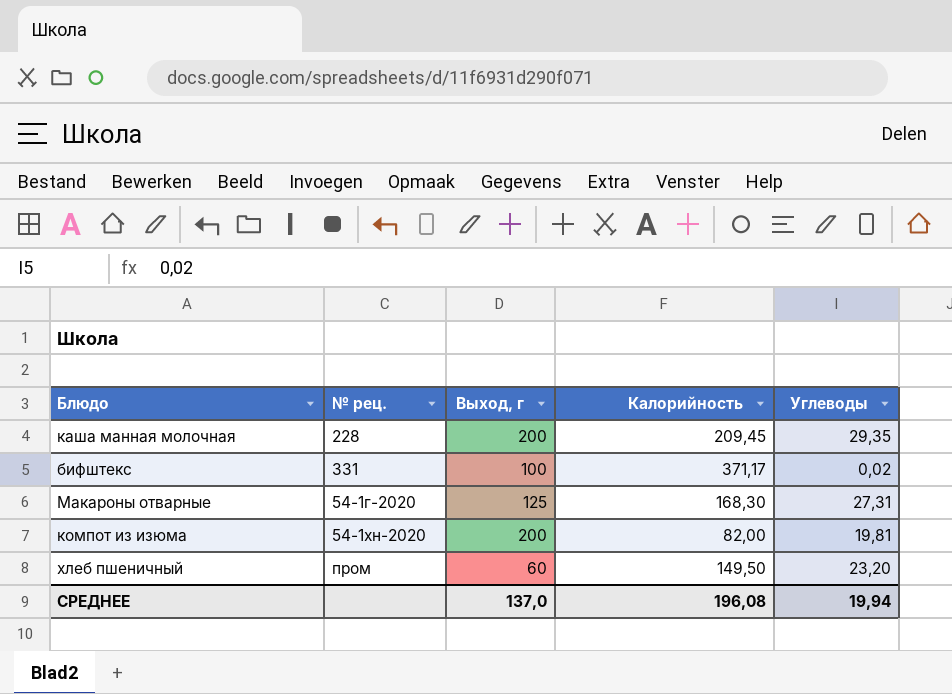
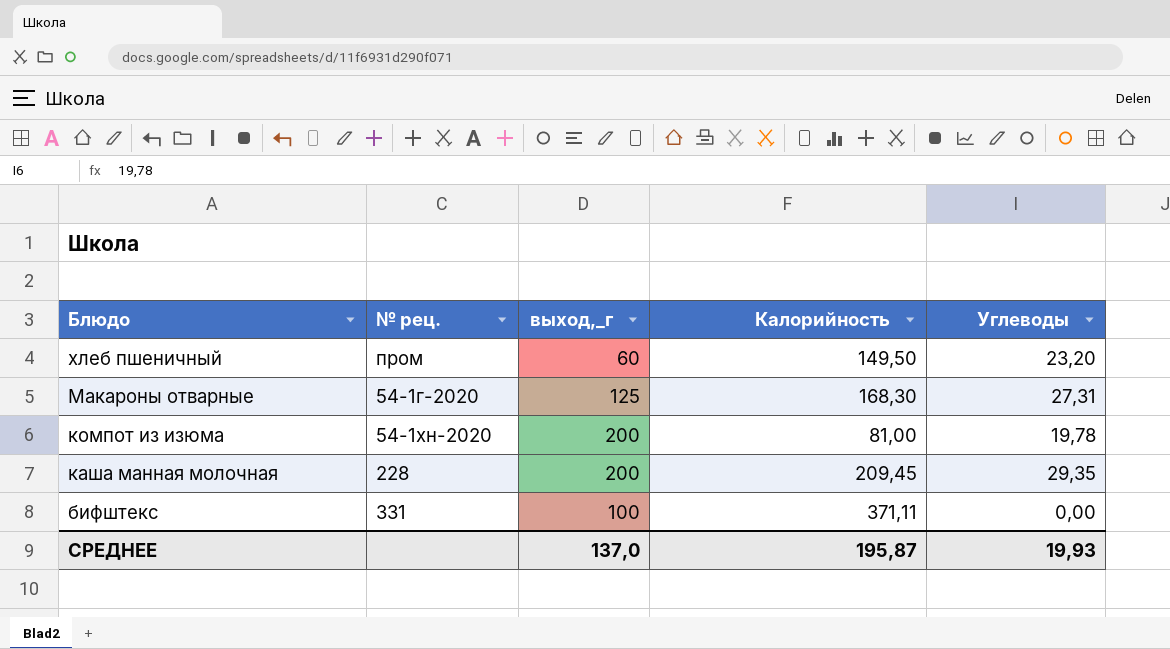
row order: none -> Блюдо descending
column name: Выход, г -> выход,_г
компот из изюма | Калорийность: 82,00 -> 81,00
компот из изюма | Углеводы: 19,81 -> 19,78
бифштекс | Калорийность: 371,17 -> 371,11
бифштекс | Углеводы: 0,02 -> 0,00
СРЕДНЕЕ | Калорийность: 196,08 -> 195,87
СРЕДНЕЕ | Углеводы: 19,94 -> 19,93

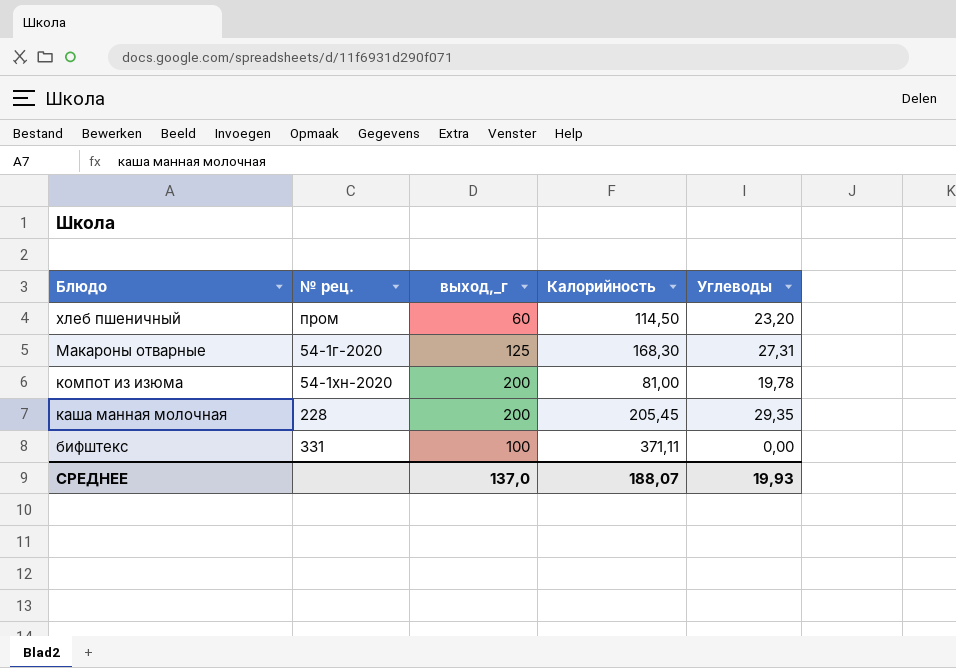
хлеб пшеничный | Калорийность: 149,50 -> 114,50
каша манная молочная | Калорийность: 209,45 -> 205,45
СРЕДНЕЕ | Калорийность: 195,87 -> 188,07

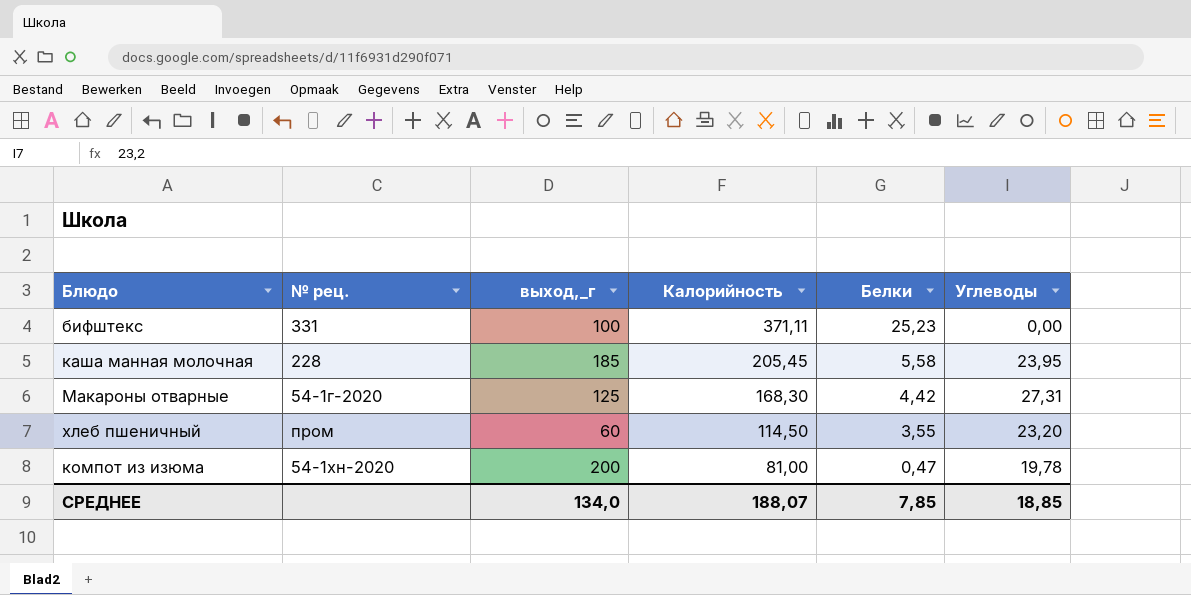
row order: Блюдо descending -> Калорийность descending
column Белки | position: none -> 5
каша манная молочная | выход,_г: 200 -> 185
каша манная молочная | Углеводы: 29,35 -> 23,95
СРЕДНЕЕ | выход,_г: 137,0 -> 134,0
СРЕДНЕЕ | Углеводы: 19,93 -> 18,85

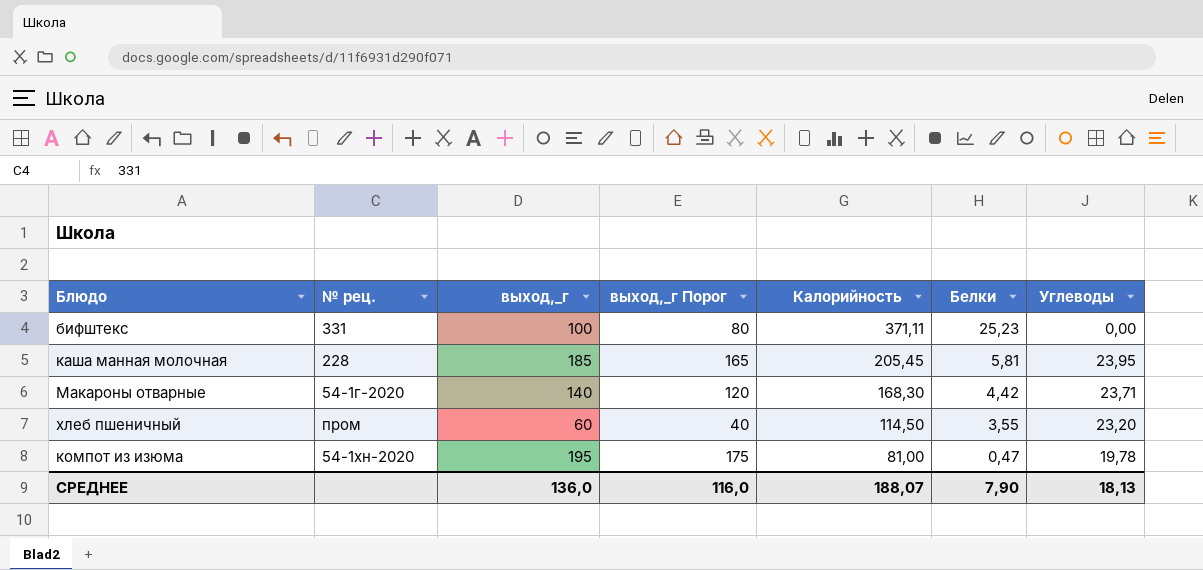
column выход,_г Порог | formula: none -> [выход,_г] - 20
каша манная молочная | Белки: 5,58 -> 5,81
Макароны отварные | выход,_г: 125 -> 140
Макароны отварные | Углеводы: 27,31 -> 23,71
компот из изюма | выход,_г: 200 -> 195
СРЕДНЕЕ | выход,_г: 134,0 -> 136,0
СРЕДНЕЕ | Белки: 7,85 -> 7,90
СРЕДНЕЕ | Углеводы: 18,85 -> 18,13

